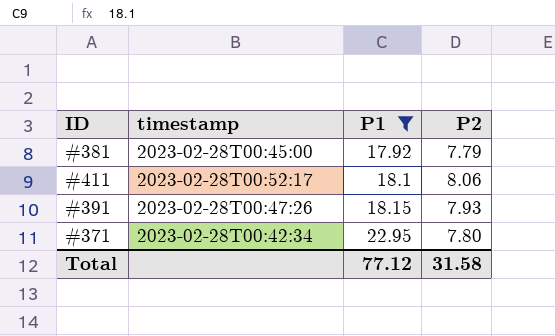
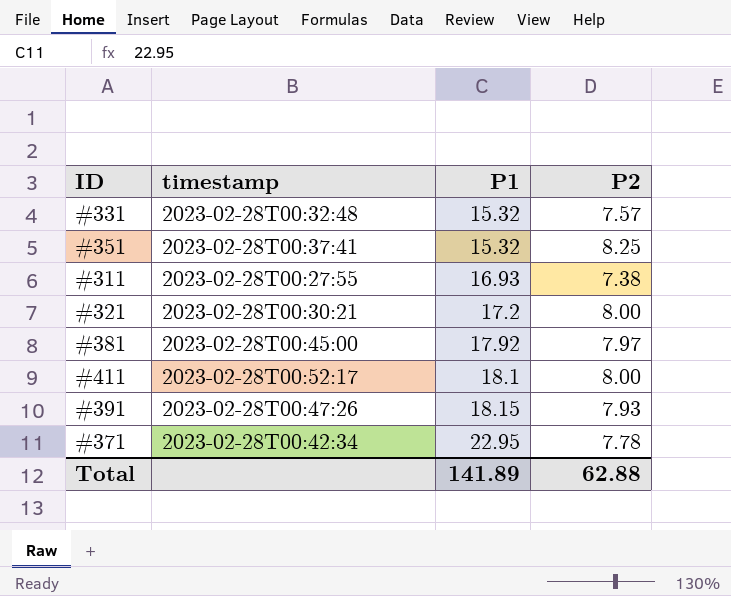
filter: P1 >= 17.92 -> none
#381 | P2: 7.79 -> 7.97
#411 | P2: 8.06 -> 8.00
#371 | P2: 7.80 -> 7.78
Total | P1: 77.12 -> 141.89
Total | P2: 31.58 -> 62.88

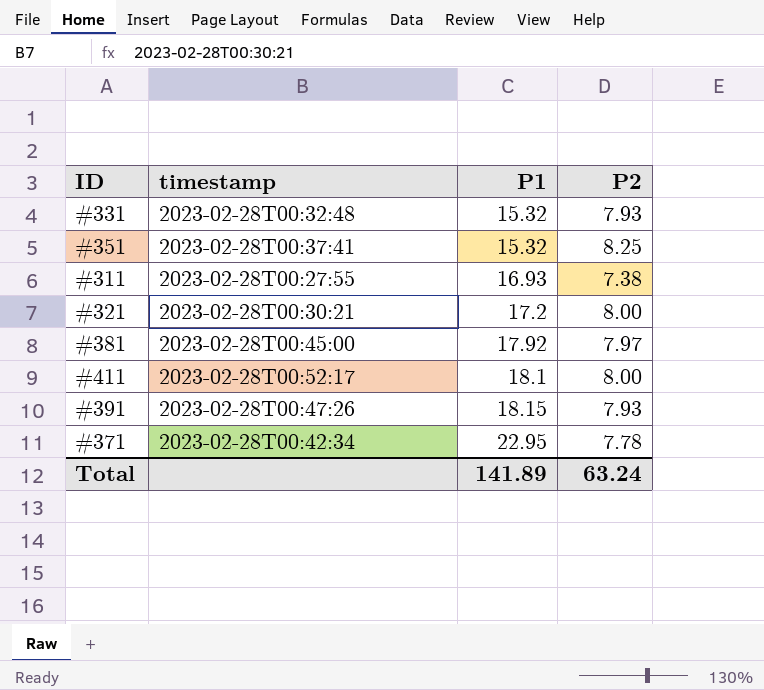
#331 | P2: 7.57 -> 7.93
Total | P2: 62.88 -> 63.24

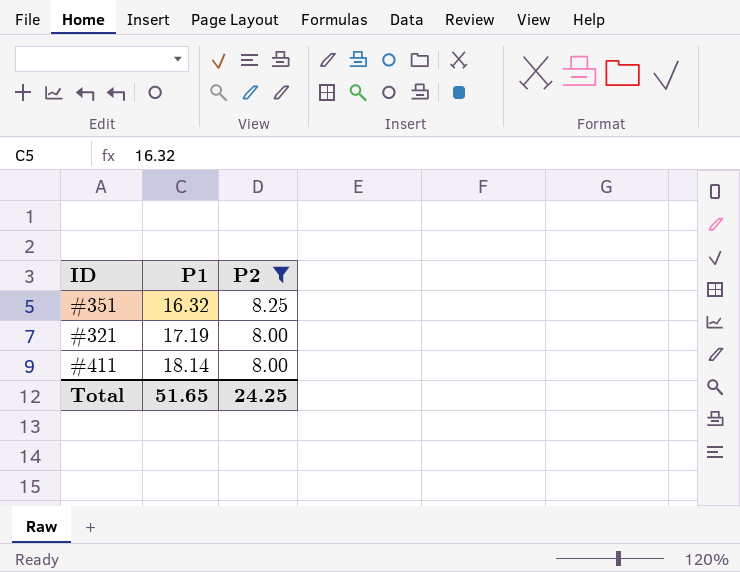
filter: none -> P2 >= 8.00
column timestamp | position: 2 -> none
#351 | P1: 15.32 -> 16.32
#321 | P1: 17.2 -> 17.19
#411 | P1: 18.1 -> 18.14
Total | P1: 141.89 -> 51.65
Total | P2: 63.24 -> 24.25

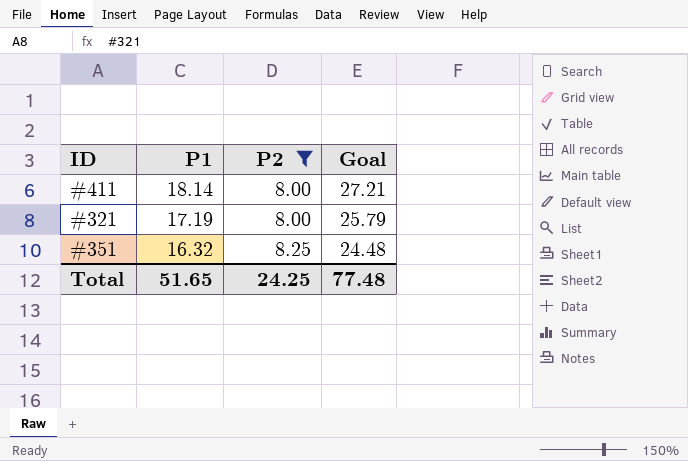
row order: P1 ascending -> P1 descending
column Goal | formula: none -> [P1] * 1.5

